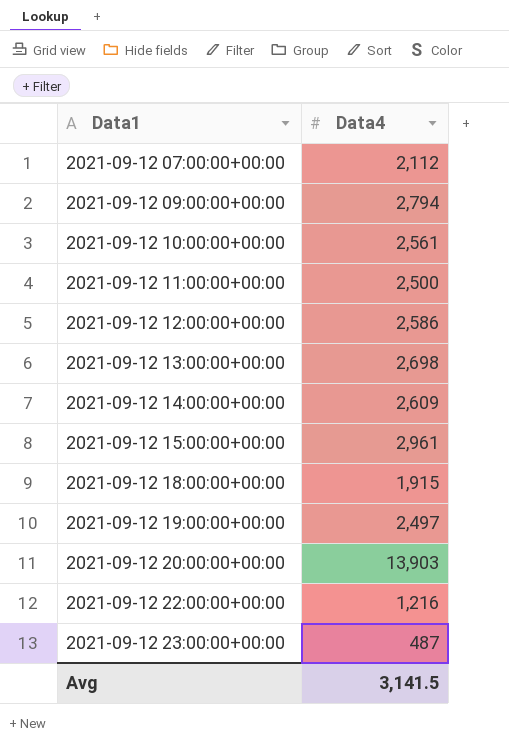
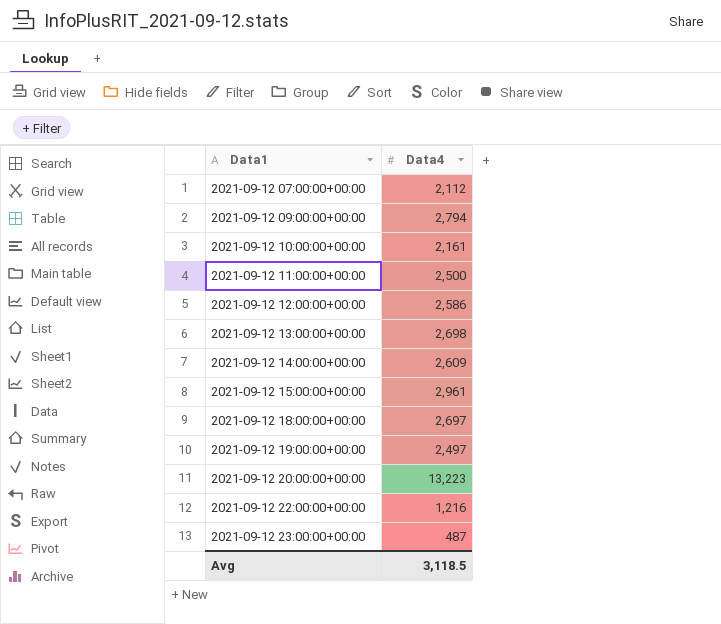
2021-09-12 10:00:00+00:00 | Data4: 2,561 -> 2,161
2021-09-12 18:00:00+00:00 | Data4: 1,915 -> 2,697
2021-09-12 20:00:00+00:00 | Data4: 13,903 -> 13,223
Avg | Data4: 3,141.5 -> 3,118.5

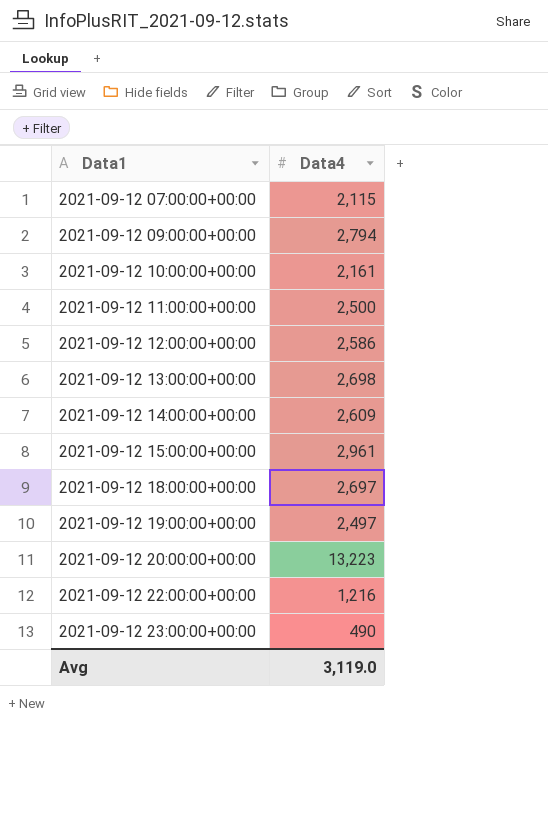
2021-09-12 07:00:00+00:00 | Data4: 2,112 -> 2,115
2021-09-12 23:00:00+00:00 | Data4: 487 -> 490
Avg | Data4: 3,118.5 -> 3,119.0

